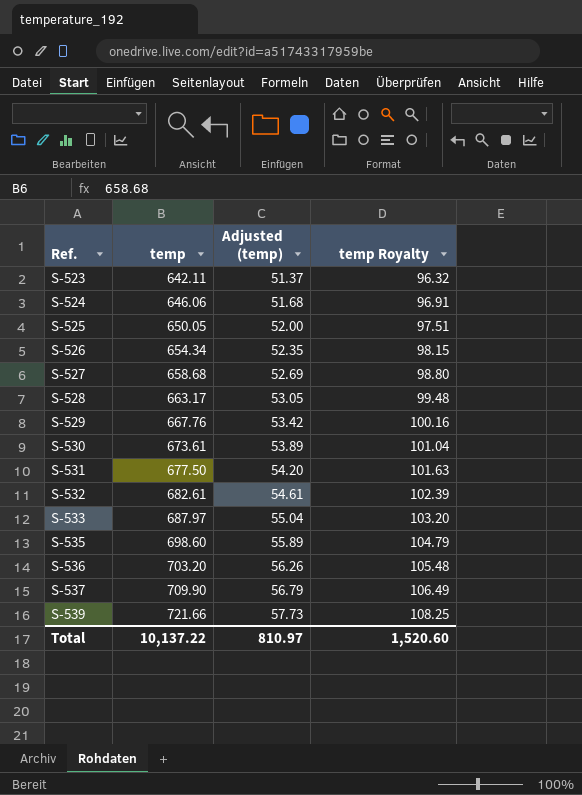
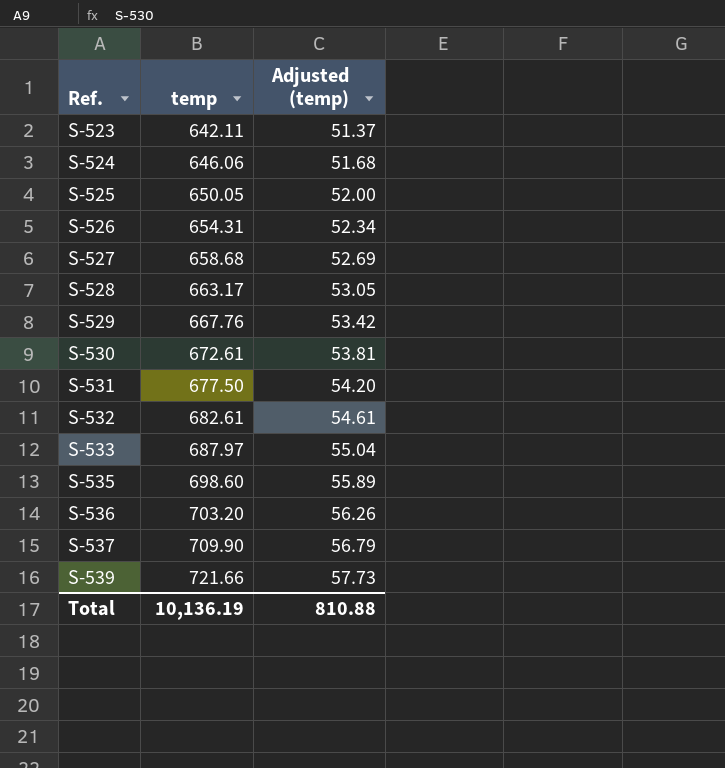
column temp Royalty | formula: [temp] * 0.15 -> none
S-526 | temp: 654.34 -> 654.31
S-526 | Adjusted (temp): 52.35 -> 52.34
S-530 | temp: 673.61 -> 672.61
S-530 | Adjusted (temp): 53.89 -> 53.81
Total | temp: 10,137.22 -> 10,136.19
Total | Adjusted (temp): 810.97 -> 810.88

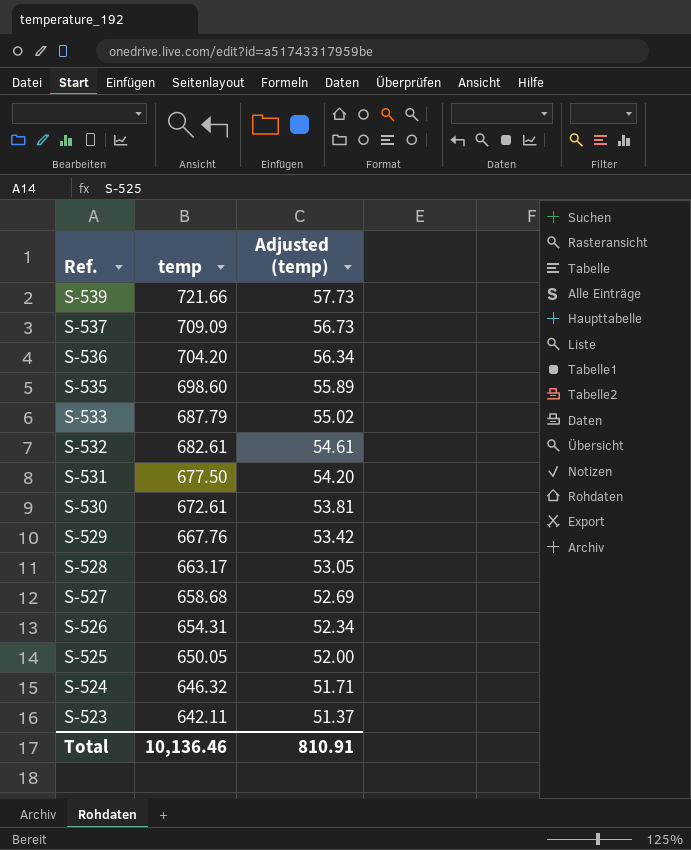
row order: Ref. ascending -> Ref. descending
S-537 | temp: 709.90 -> 709.09
S-537 | Adjusted (temp): 56.79 -> 56.73
S-536 | temp: 703.20 -> 704.20
S-536 | Adjusted (temp): 56.26 -> 56.34
S-533 | temp: 687.97 -> 687.79
S-533 | Adjusted (temp): 55.04 -> 55.02
S-524 | temp: 646.06 -> 646.32
S-524 | Adjusted (temp): 51.68 -> 51.71
Total | temp: 10,136.19 -> 10,136.46
Total | Adjusted (temp): 810.88 -> 810.91

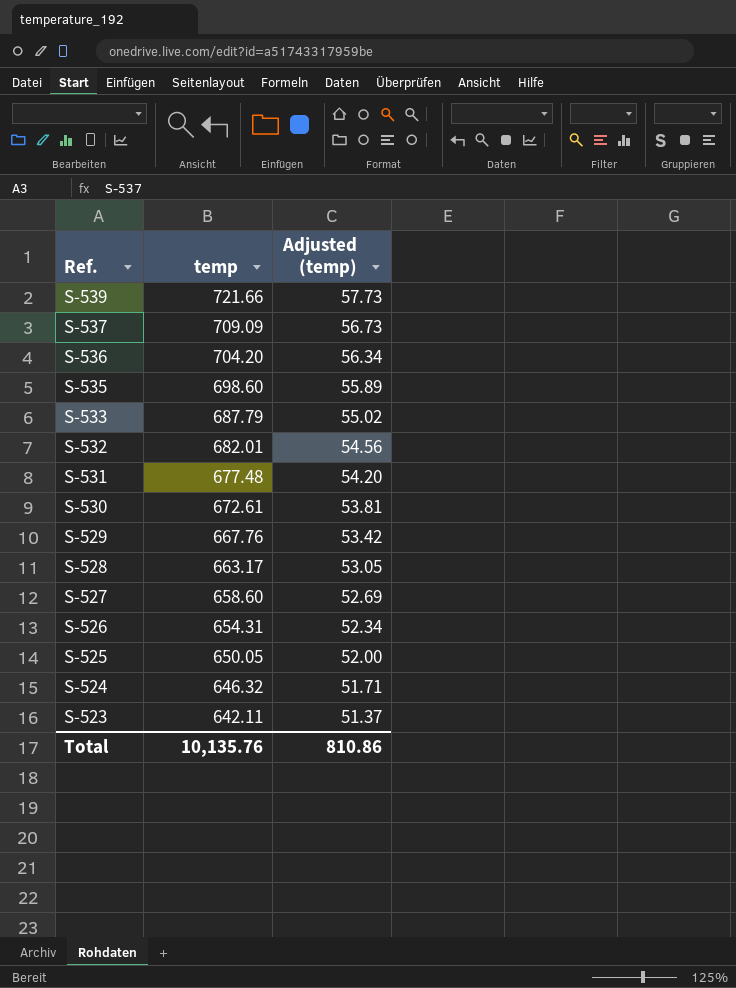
S-532 | temp: 682.61 -> 682.01
S-532 | Adjusted (temp): 54.61 -> 54.56
S-531 | temp: 677.50 -> 677.48
S-527 | temp: 658.68 -> 658.60
Total | temp: 10,136.46 -> 10,135.76
Total | Adjusted (temp): 810.91 -> 810.86

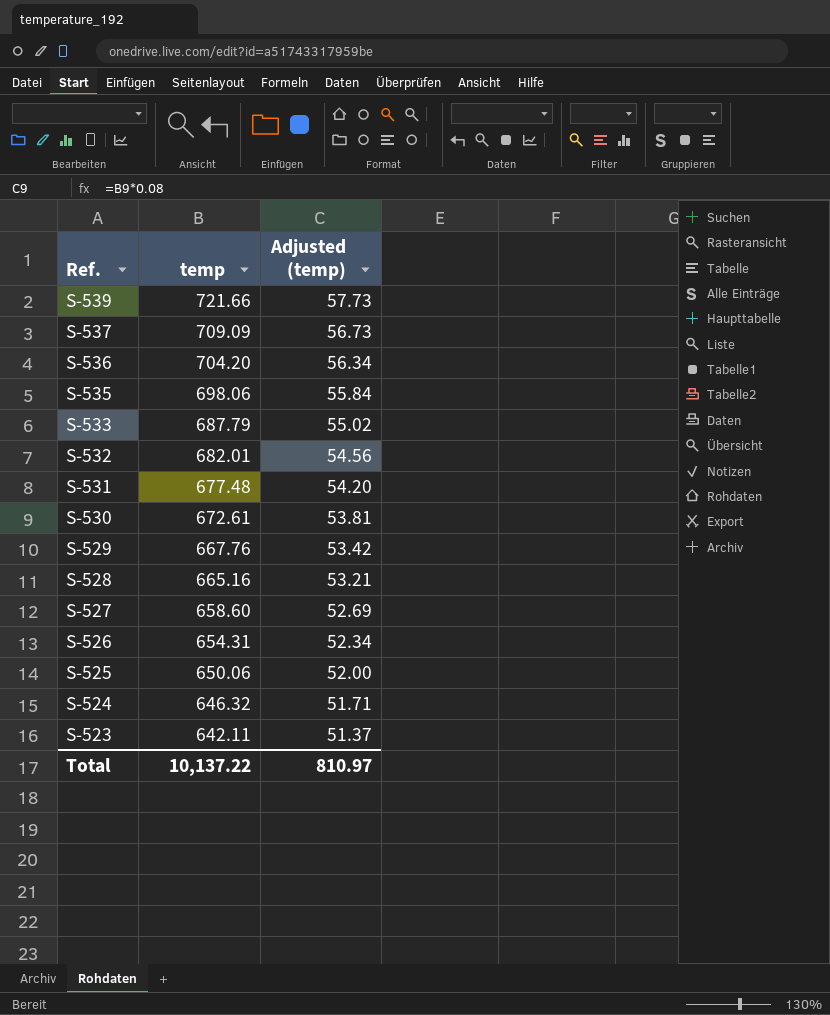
S-535 | temp: 698.60 -> 698.06
S-535 | Adjusted (temp): 55.89 -> 55.84
S-528 | temp: 663.17 -> 665.16
S-528 | Adjusted (temp): 53.05 -> 53.21
S-525 | temp: 650.05 -> 650.06
Total | temp: 10,135.76 -> 10,137.22
Total | Adjusted (temp): 810.86 -> 810.97

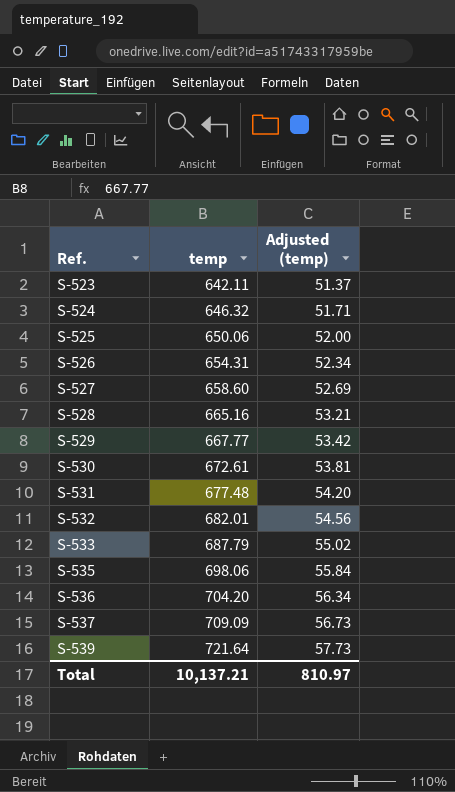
row order: Ref. descending -> Ref. ascending
S-529 | temp: 667.76 -> 667.77
S-539 | temp: 721.66 -> 721.64
Total | temp: 10,137.22 -> 10,137.21

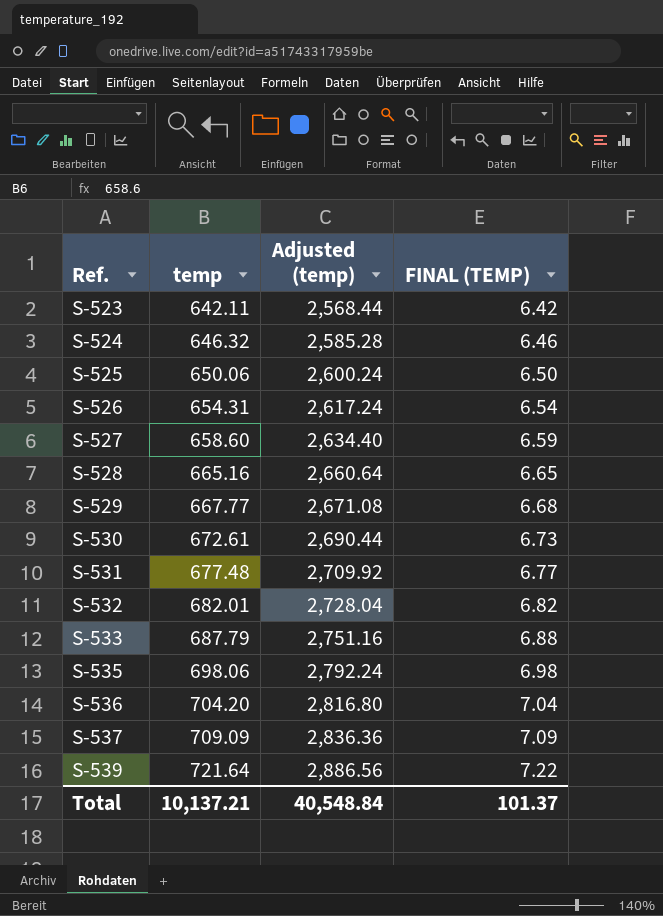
column Adjusted (temp) | formula: [temp] * 0.08 -> [temp] * 4
column FINAL (TEMP) | formula: none -> [temp] * 0.01
Total | Adjusted (temp): 810.97 -> 40,548.84

